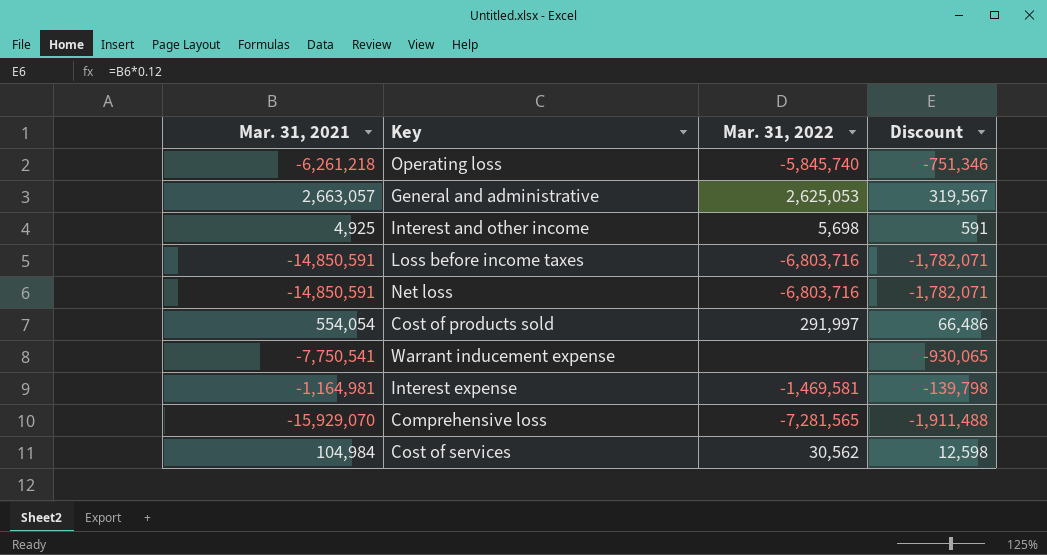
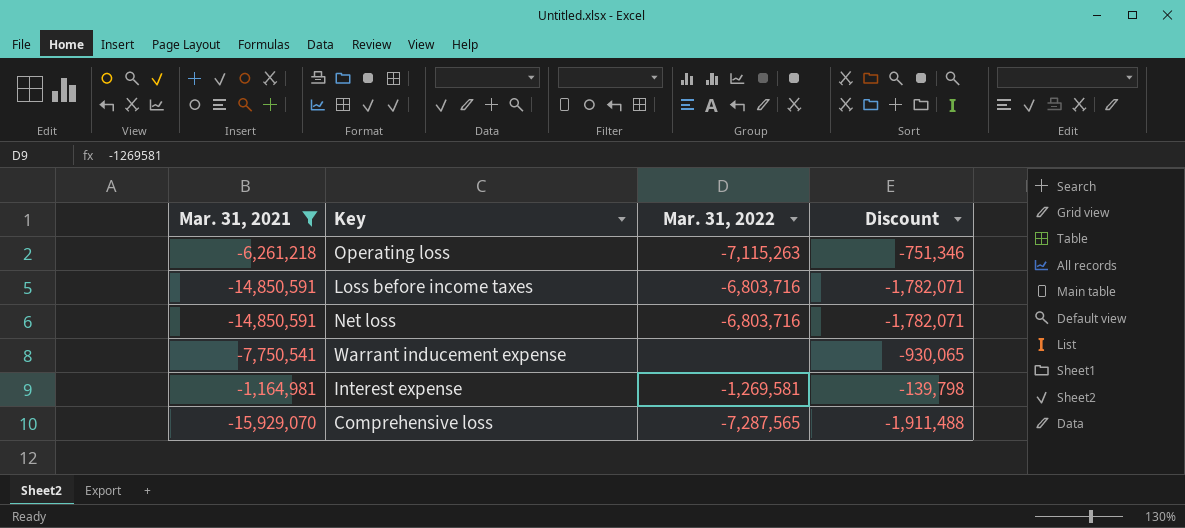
filter: none -> Mar. 31, 2021 <= -1,164,981
Operating loss | Mar. 31, 2022: -5,845,740 -> -7,115,263
Interest expense | Mar. 31, 2022: -1,469,581 -> -1,269,581
Comprehensive loss | Mar. 31, 2022: -7,281,565 -> -7,287,565

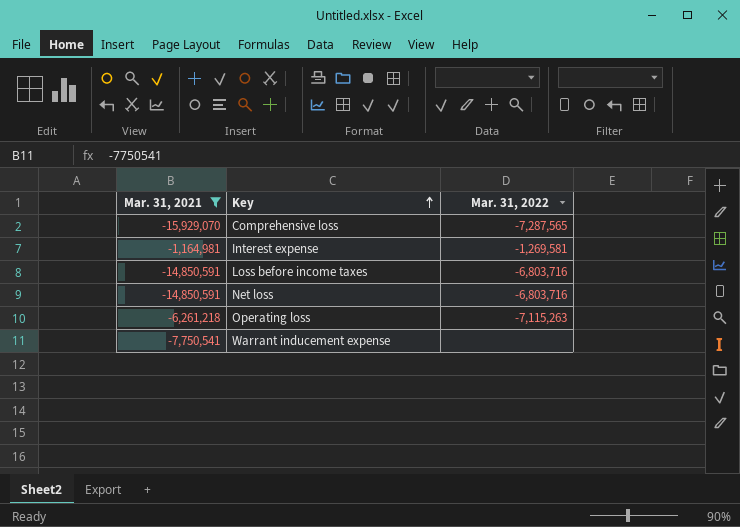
row order: none -> Key ascending
column Discount | formula: [Mar. 31, 2021] * 0.12 -> none

